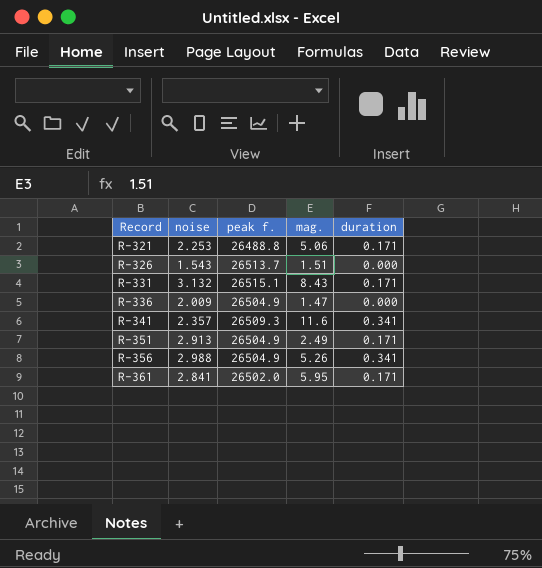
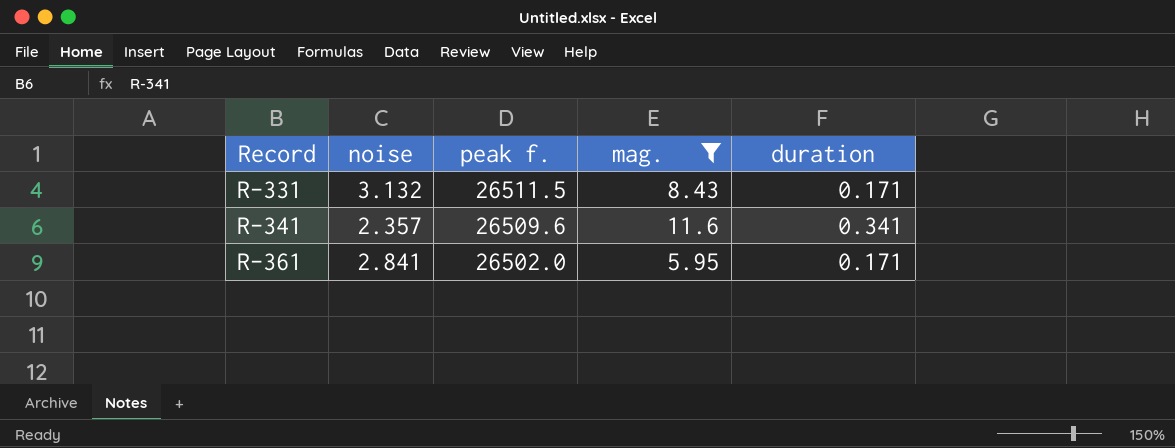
filter: none -> mag. >= 5.95
R-331 | peak f.: 26515.1 -> 26511.5
R-341 | peak f.: 26509.3 -> 26509.6

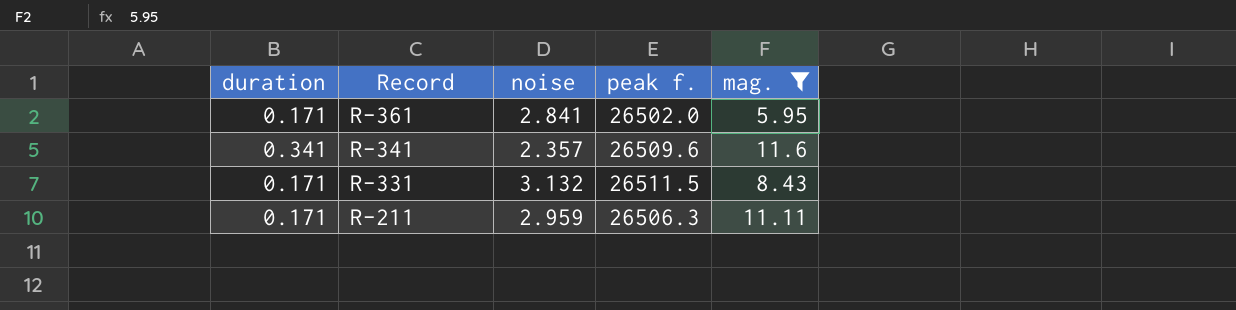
row order: Record ascending -> Record descending
column duration | position: 5 -> 1
row R-211: none -> 0.171 | 2.959 | 26506.3 | 11.11

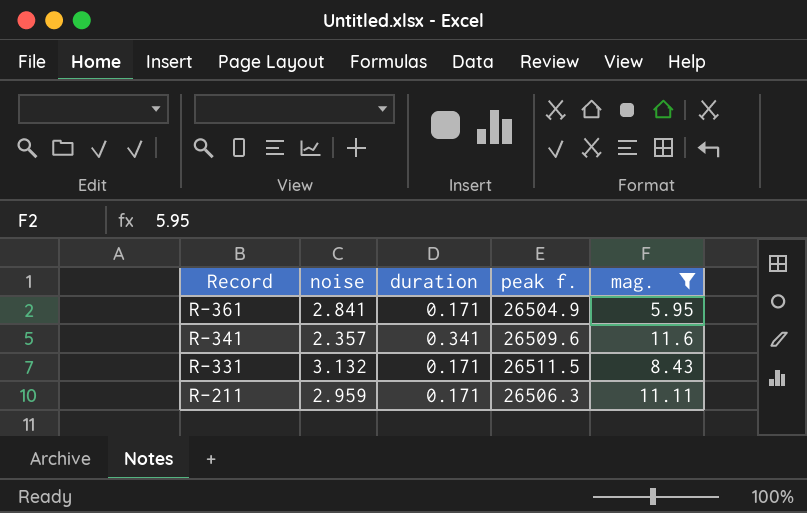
column duration | position: 1 -> 3
R-361 | peak f.: 26502.0 -> 26504.9

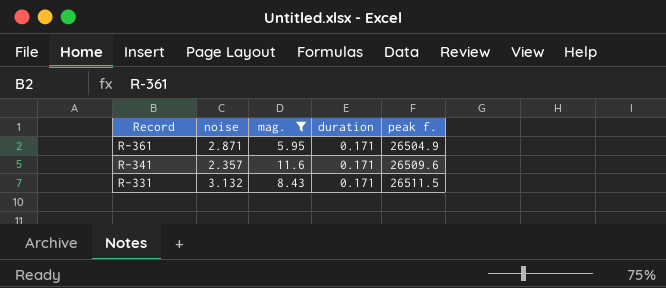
column mag. | position: 5 -> 3
row R-211: 2.959 | 0.171 | 26506.3 | 11.11 -> none
R-361 | noise: 2.841 -> 2.871
R-341 | duration: 0.341 -> 0.171

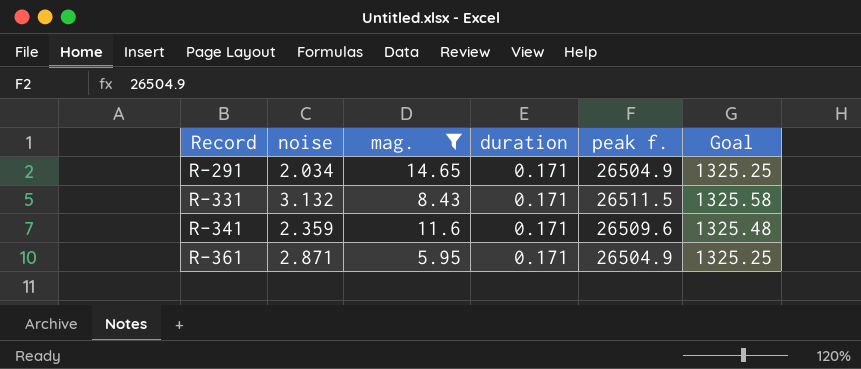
row order: Record descending -> Record ascending
column Goal | formula: none -> [peak f.] * 0.05
row R-291: none -> 2.034 | 14.65 | 0.171 | 26504.9 | 1325.25
R-341 | noise: 2.357 -> 2.359

